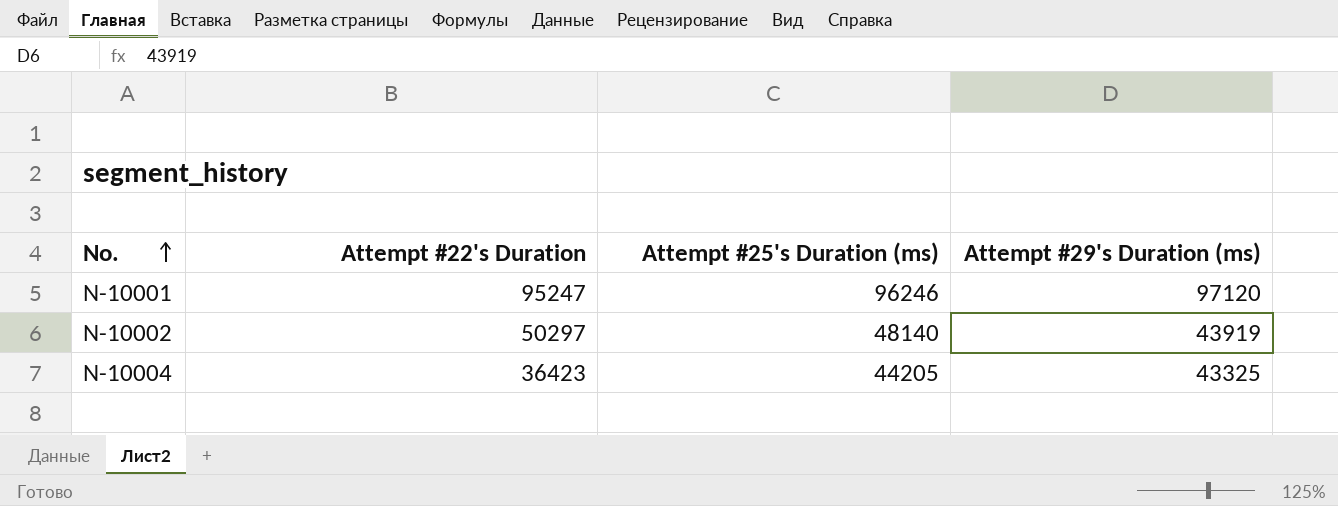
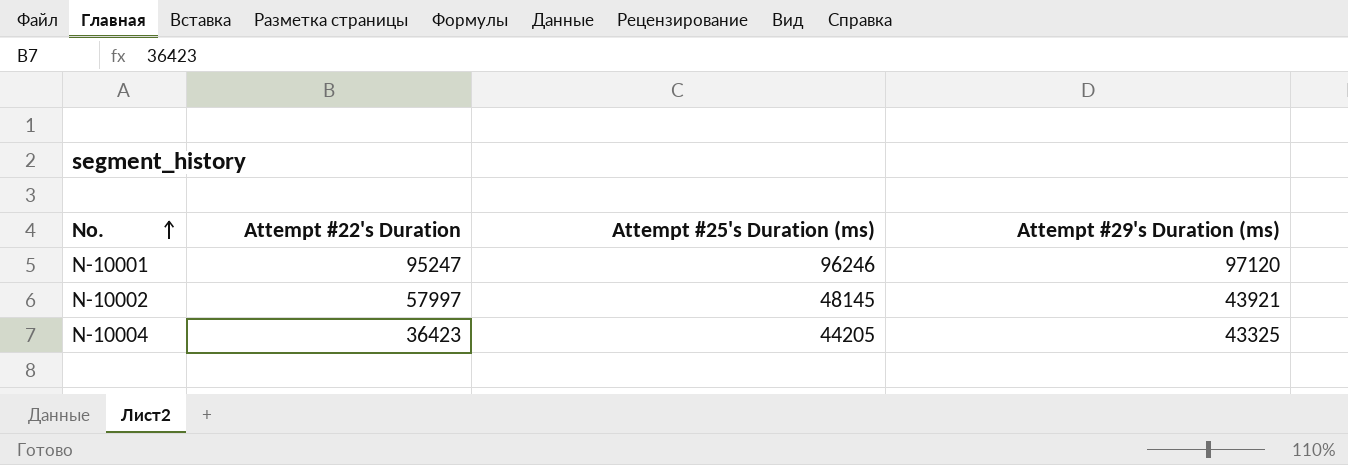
N-10002 | Attempt #22's Duration: 50297 -> 57997
N-10002 | Attempt #25's Duration (ms): 48140 -> 48145
N-10002 | Attempt #29's Duration (ms): 43919 -> 43921

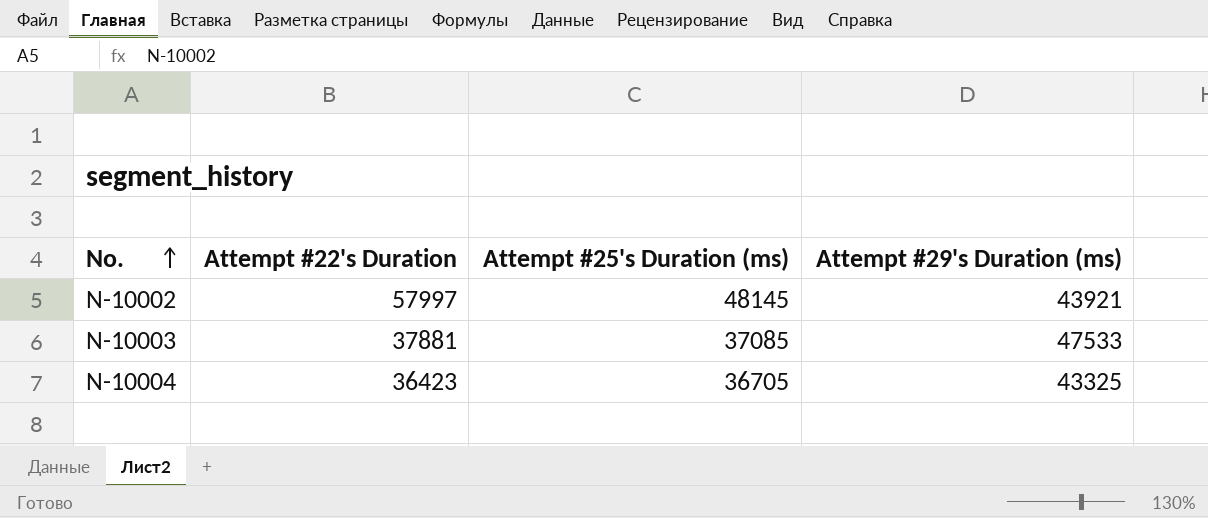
row N-10001: 95247 | 96246 | 97120 -> none
row N-10003: none -> 37881 | 37085 | 47533
N-10004 | Attempt #25's Duration (ms): 44205 -> 36705

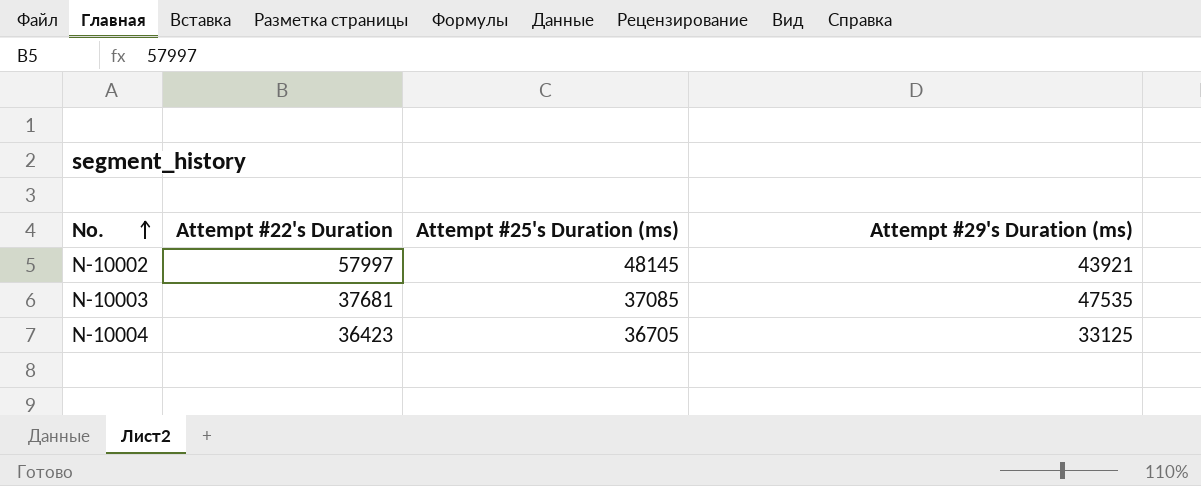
N-10003 | Attempt #22's Duration: 37881 -> 37681
N-10003 | Attempt #29's Duration (ms): 47533 -> 47535
N-10004 | Attempt #29's Duration (ms): 43325 -> 33125

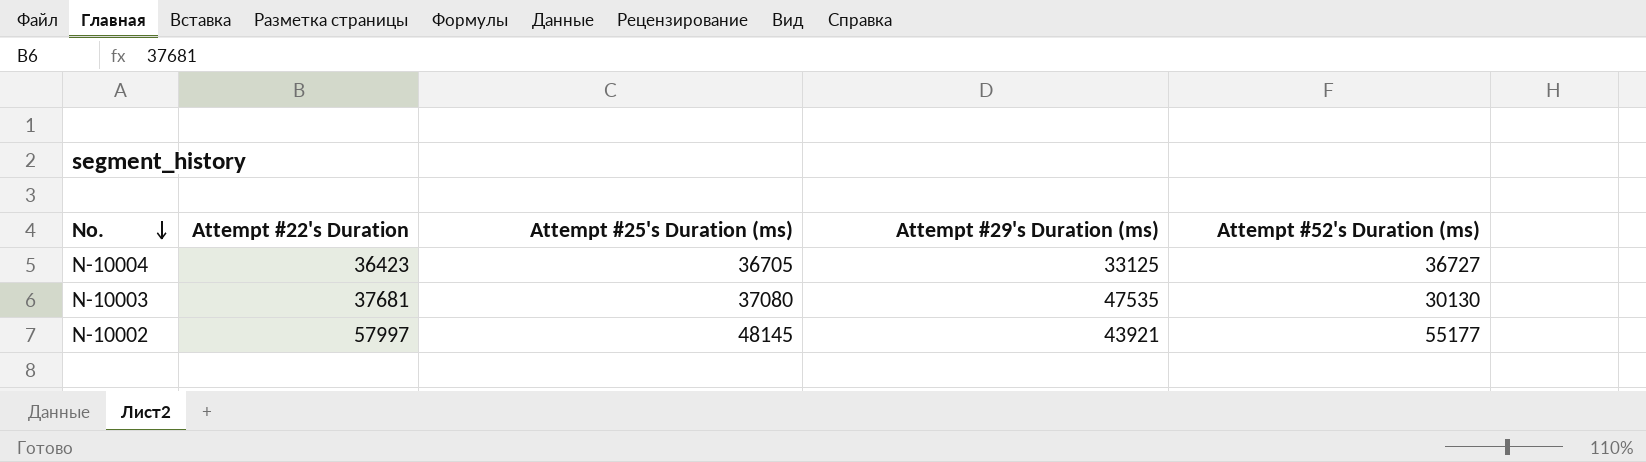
row order: No. ascending -> No. descending
column Attempt #52's Duration (ms) | position: none -> 5
N-10003 | Attempt #25's Duration (ms): 37085 -> 37080

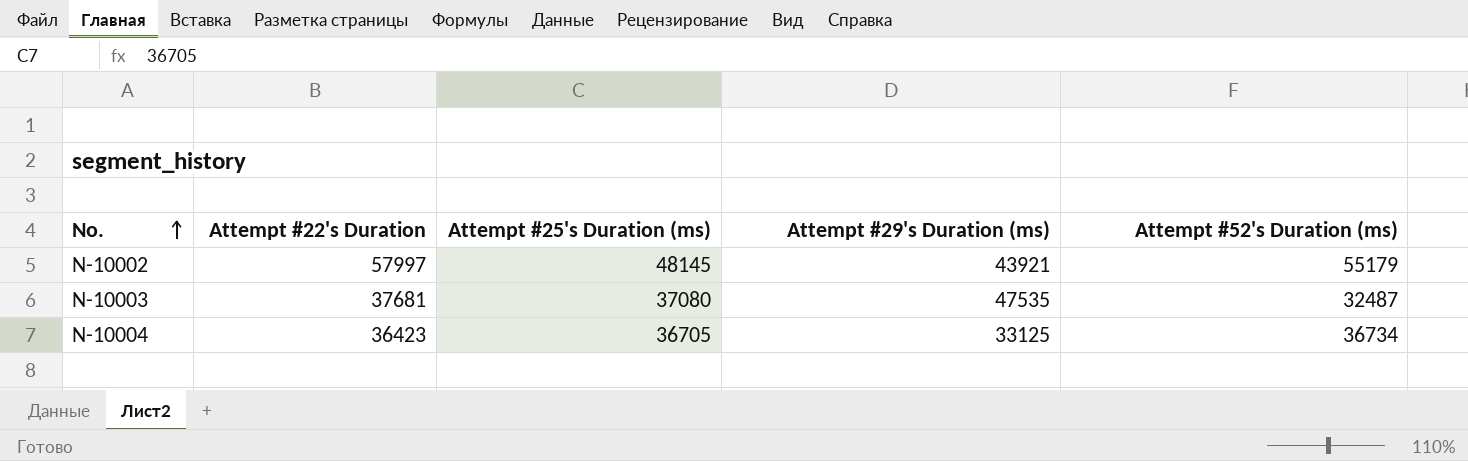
row order: No. descending -> No. ascending
N-10002 | Attempt #52's Duration (ms): 55177 -> 55179
N-10003 | Attempt #52's Duration (ms): 30130 -> 32487
N-10004 | Attempt #52's Duration (ms): 36727 -> 36734

